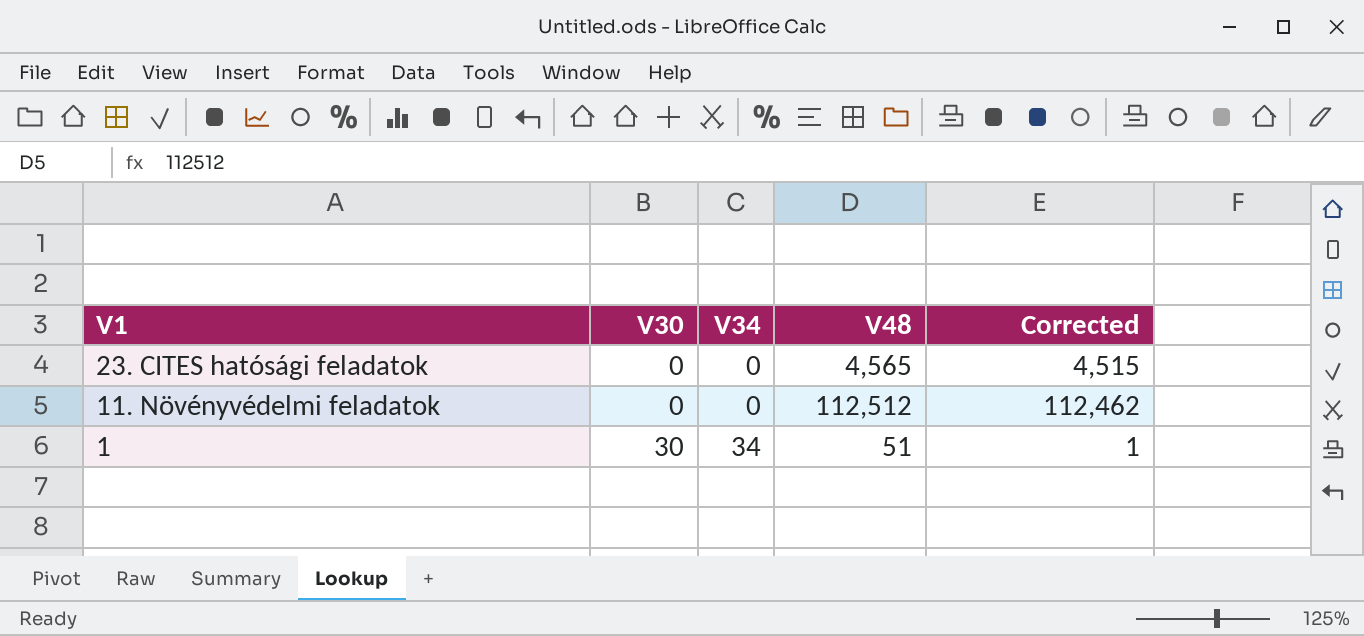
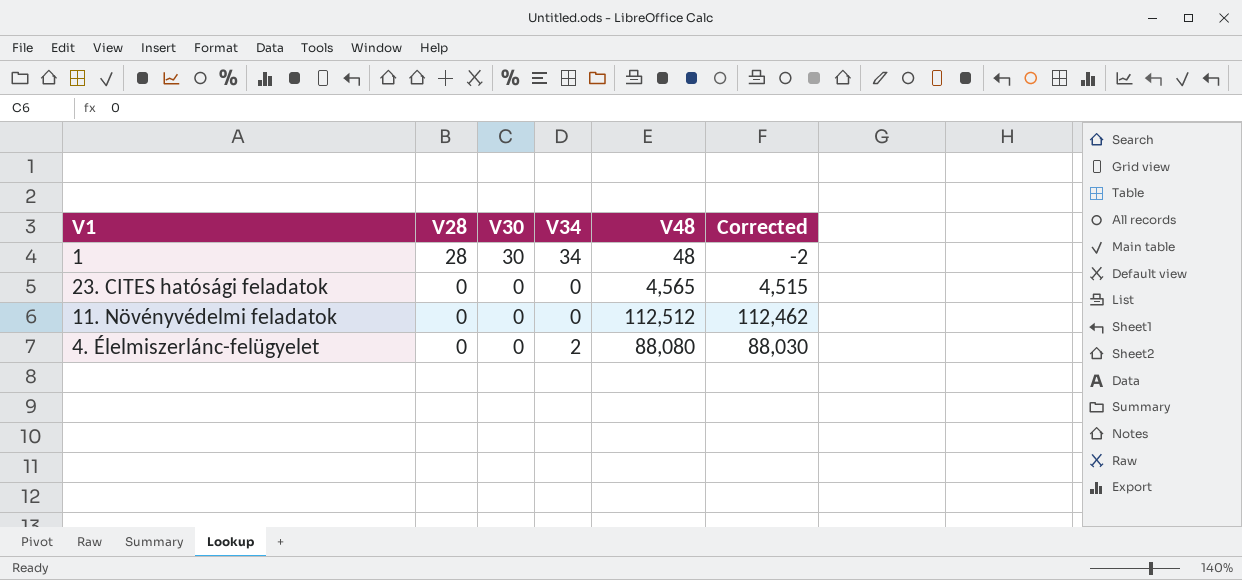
row order: V1 descending -> V28 descending
column V28 | position: none -> 2
1 | V48: 51 -> 48
1 | Corrected: 1 -> -2
row 4. Élelmiszerlánc-felügyelet: none -> 0 | 0 | 2 | 88,080 | 88,030

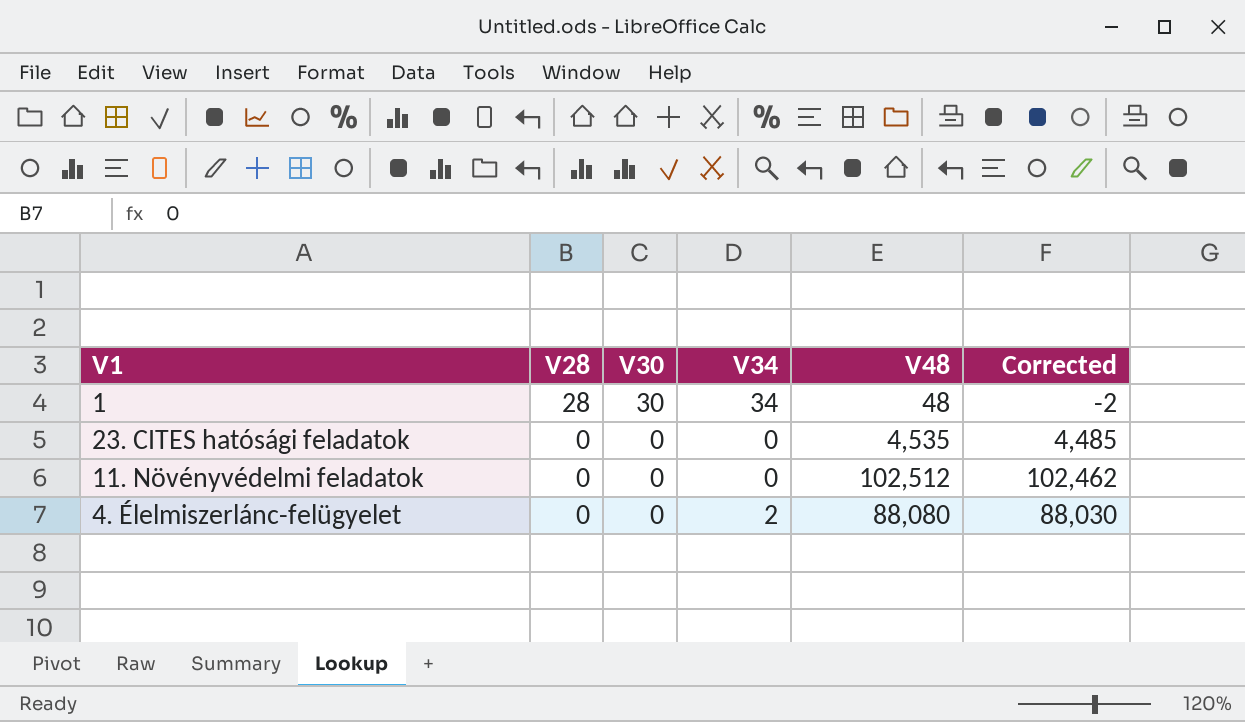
23. CITES hatósági feladatok | V48: 4,565 -> 4,535
23. CITES hatósági feladatok | Corrected: 4,515 -> 4,485
11. Növényvédelmi feladatok | V48: 112,512 -> 102,512
11. Növényvédelmi feladatok | Corrected: 112,462 -> 102,462

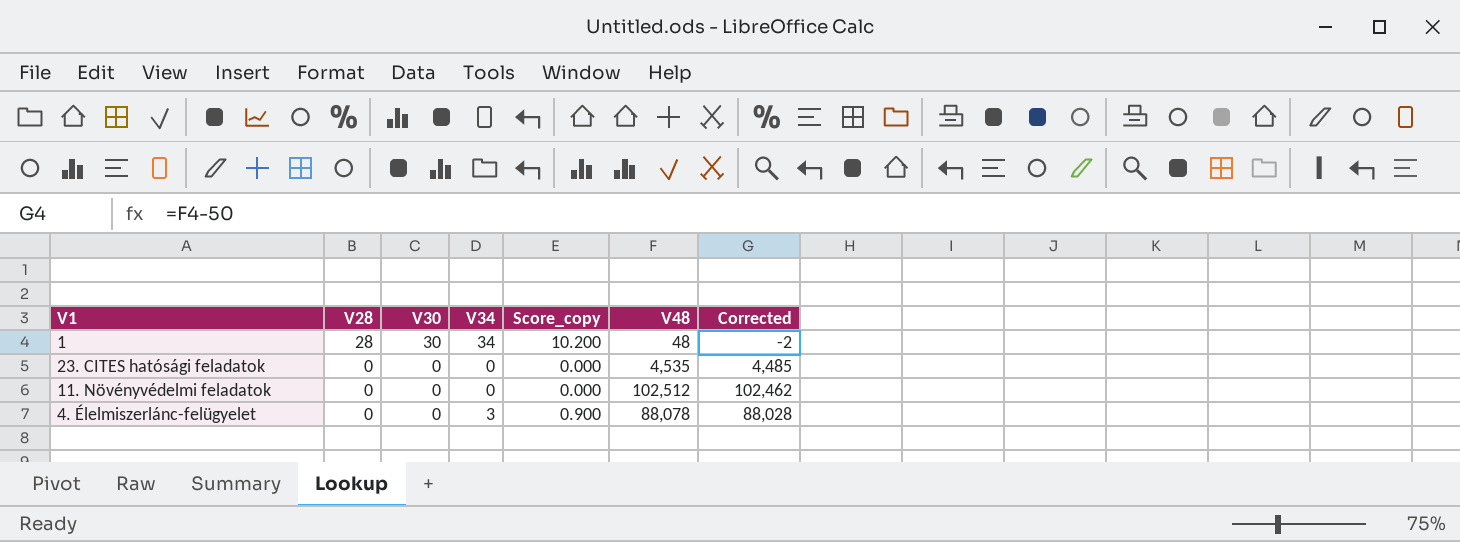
column Score_copy | formula: none -> [V34] * 0.3
4. Élelmiszerlánc-felügyelet | V34: 2 -> 3
4. Élelmiszerlánc-felügyelet | V48: 88,080 -> 88,078
4. Élelmiszerlánc-felügyelet | Corrected: 88,030 -> 88,028

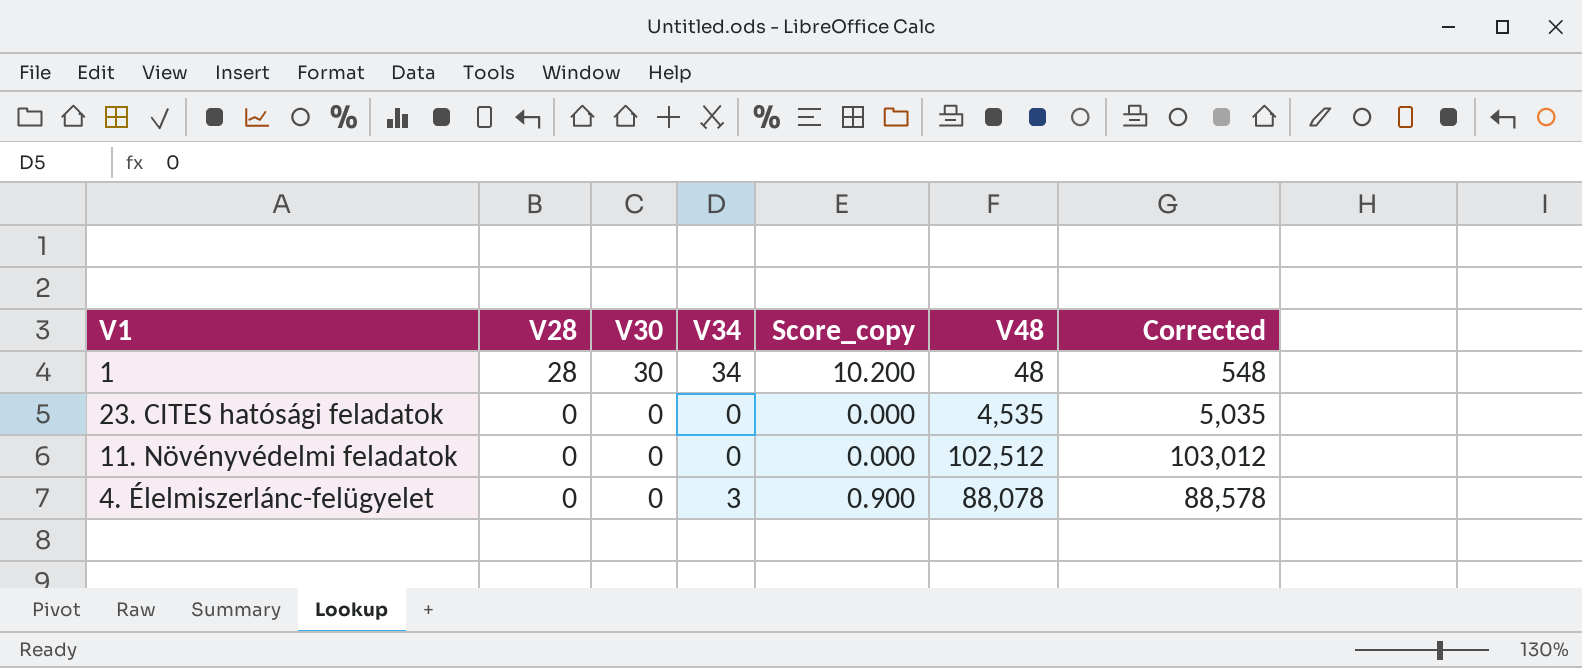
column Corrected | formula: [V48] - 50 -> [V48] + 500

